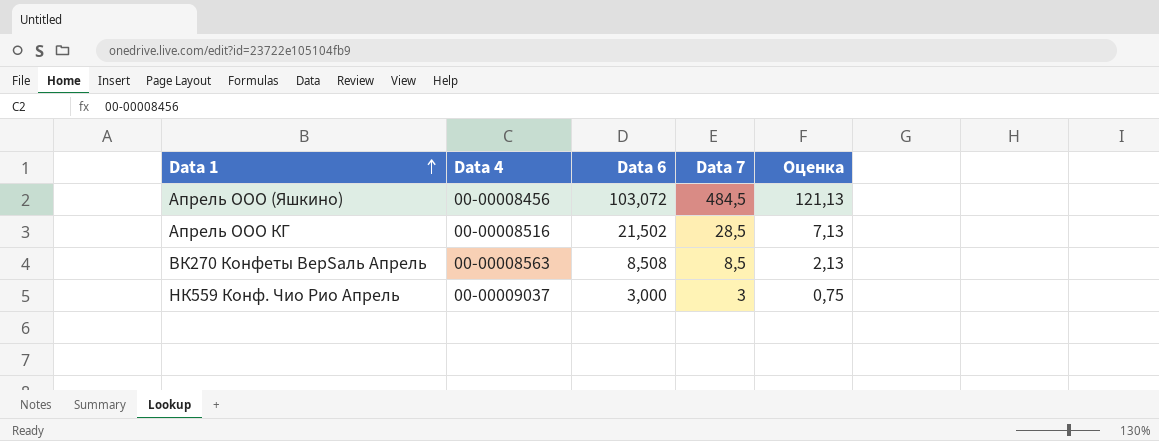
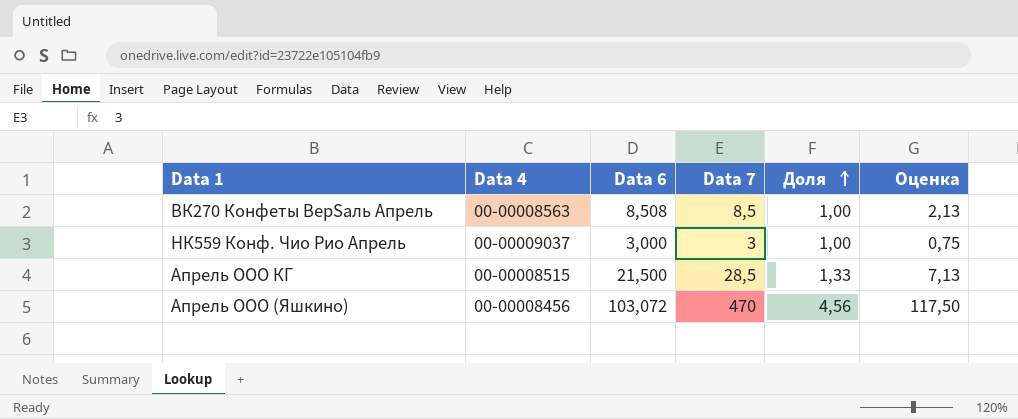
row order: Data 1 ascending -> Доля ascending
column Доля | formula: none -> [Data 7] / [Data 6]
Апрель ООО КГ | Data 4: 00-00008516 -> 00-00008515
Апрель ООО КГ | Data 6: 21,502 -> 21,500
Апрель ООО (Яшкино) | Data 7: 484,5 -> 470
Апрель ООО (Яшкино) | Оценка: 121,13 -> 117,50

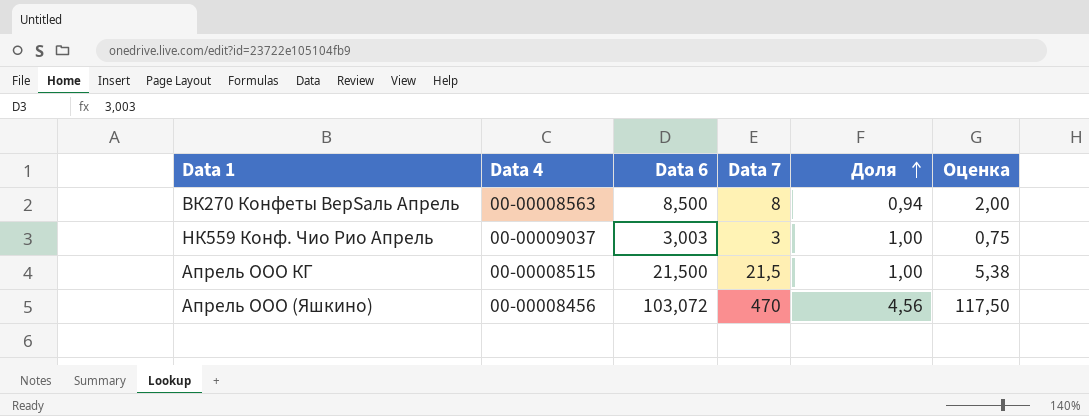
ВК270 Конфеты ВерSаль Апрель | Data 6: 8,508 -> 8,500
ВК270 Конфеты ВерSаль Апрель | Data 7: 8,5 -> 8
ВК270 Конфеты ВерSаль Апрель | Доля: 1,00 -> 0,94
ВК270 Конфеты ВерSаль Апрель | Оценка: 2,13 -> 2,00
НК559 Конф. Чио Рио Апрель | Data 6: 3,000 -> 3,003
Апрель ООО КГ | Data 7: 28,5 -> 21,5
Апрель ООО КГ | Доля: 1,33 -> 1,00
Апрель ООО КГ | Оценка: 7,13 -> 5,38

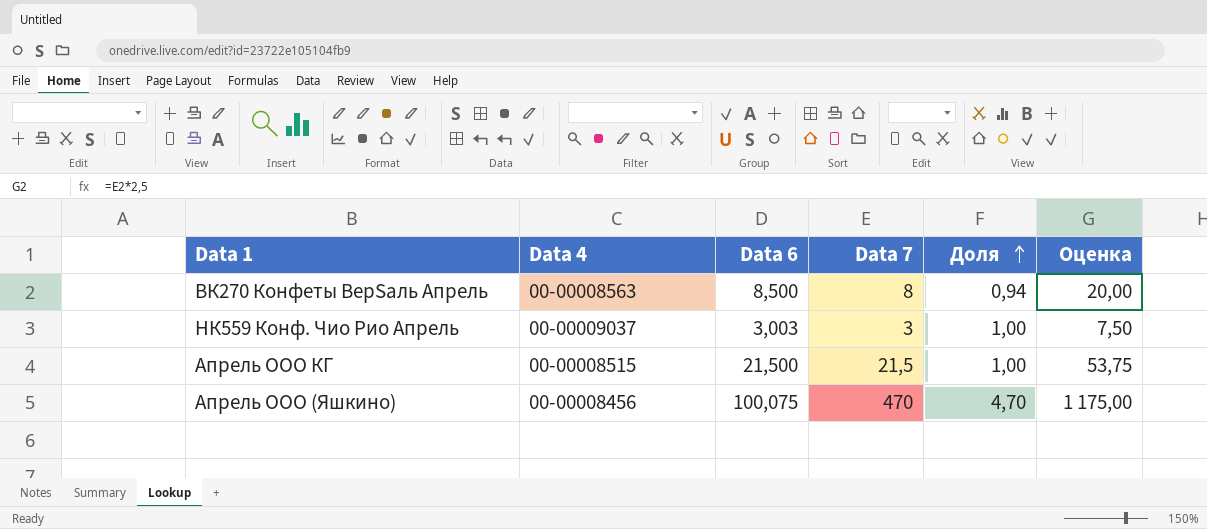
column Оценка | formula: [Data 7] * 0,25 -> [Data 7] * 2,5
Апрель ООО (Яшкино) | Data 6: 103,072 -> 100,075
Апрель ООО (Яшкино) | Доля: 4,56 -> 4,70

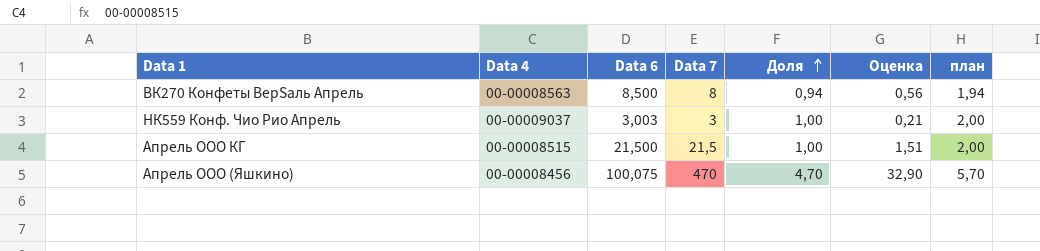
column Оценка | formula: [Data 7] * 2,5 -> [Data 7] * 0,07
column план | formula: none -> [Доля] + 1

